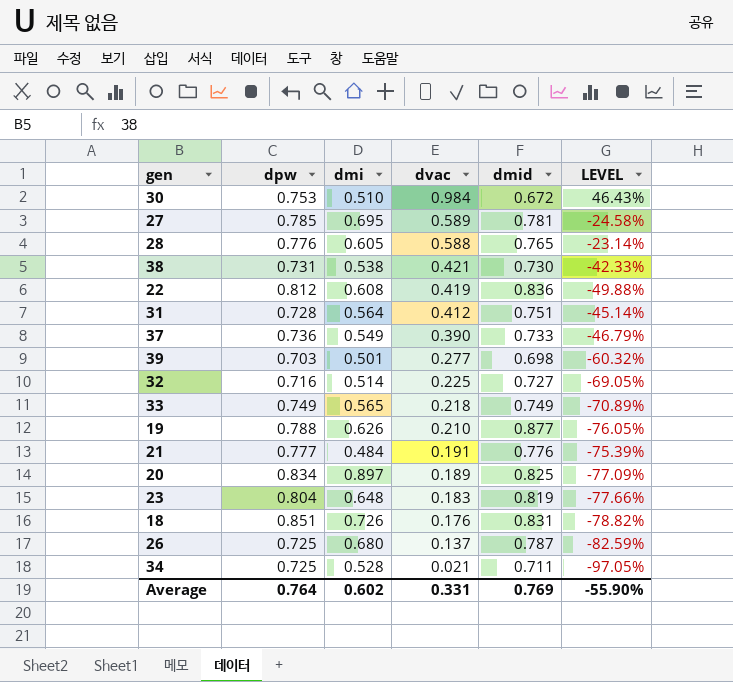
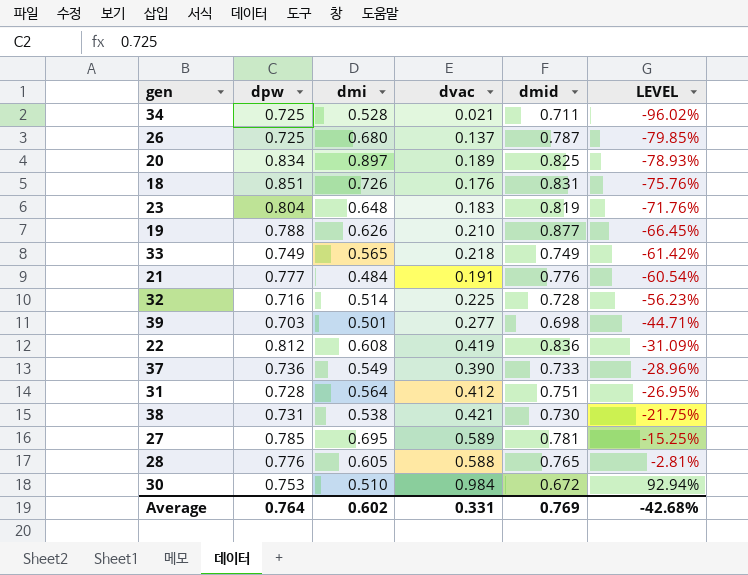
row order: dvac descending -> LEVEL ascending
column LEVEL | formula: ([dvac] - [dmid]) / [dmid] -> ([dvac] - [dmi]) / [dmi]
32 | dmid: 0.727 -> 0.728
Average | LEVEL: -55.90% -> -42.68%

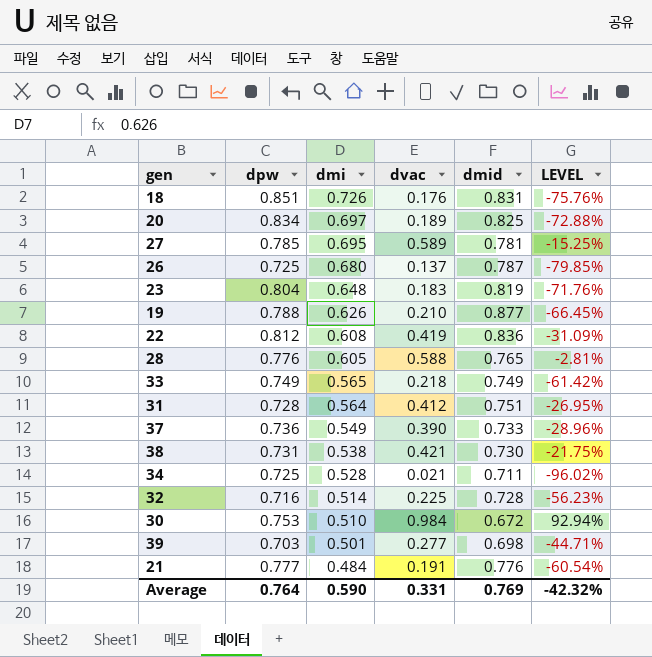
row order: LEVEL ascending -> dmi descending
20 | dmi: 0.897 -> 0.697
20 | LEVEL: -78.93% -> -72.88%
Average | dmi: 0.602 -> 0.590
Average | LEVEL: -42.68% -> -42.32%

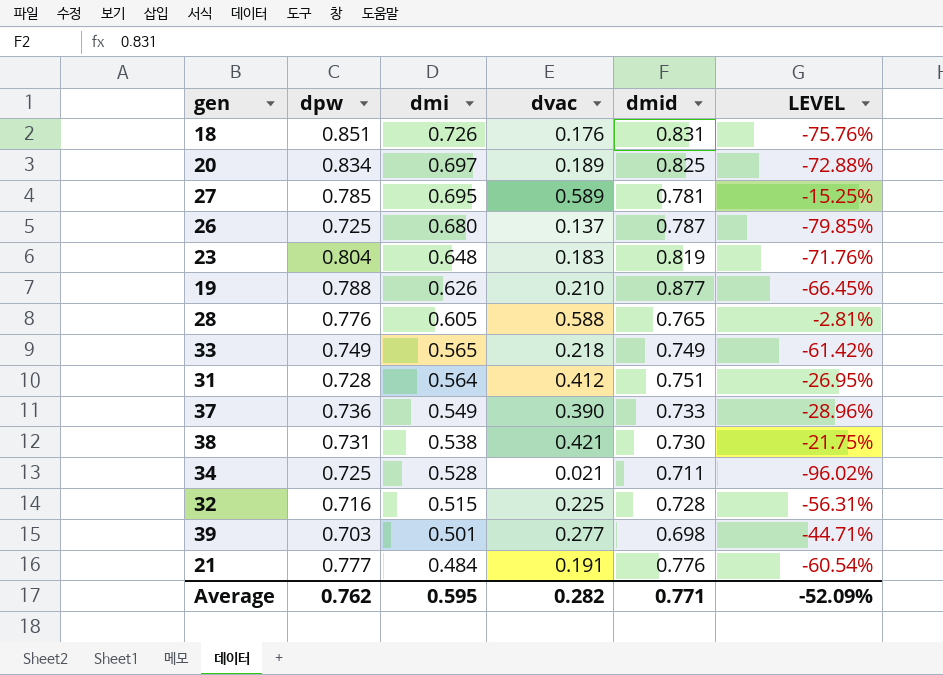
row 22: 0.812 | 0.608 | 0.419 | 0.836 | -31.09% -> none
row 30: 0.753 | 0.510 | 0.984 | 0.672 | 92.94% -> none
32 | dmi: 0.514 -> 0.515
32 | LEVEL: -56.23% -> -56.31%
Average | dpw: 0.764 -> 0.762
Average | dmi: 0.590 -> 0.595
Average | dvac: 0.331 -> 0.282
Average | dmid: 0.769 -> 0.771
Average | LEVEL: -42.32% -> -52.09%

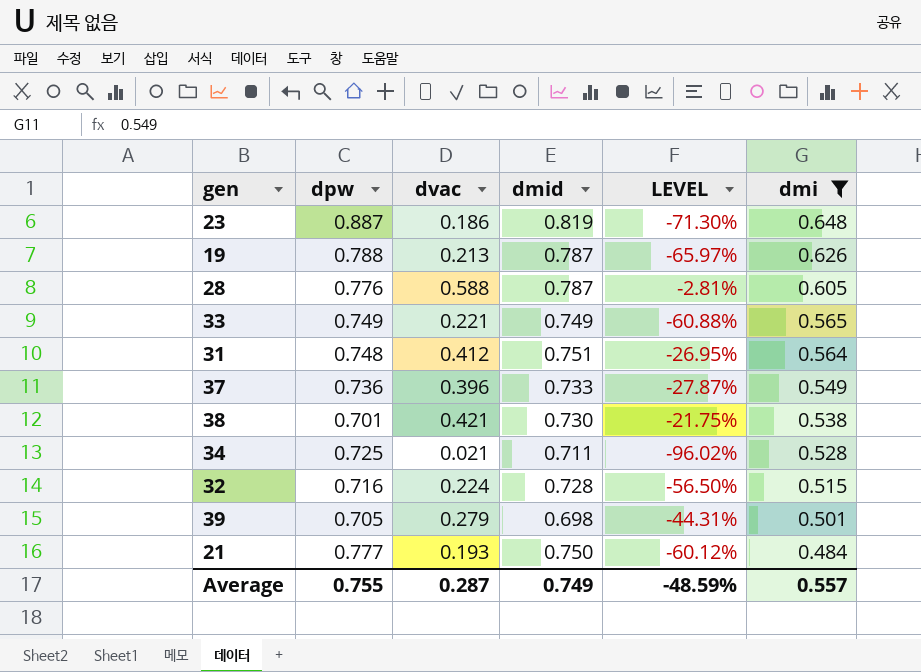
filter: none -> dmi <= 0.648
column dmi | position: 3 -> 6
23 | dpw: 0.804 -> 0.887
23 | dvac: 0.183 -> 0.186
23 | LEVEL: -71.76% -> -71.30%
19 | dvac: 0.210 -> 0.213
19 | dmid: 0.877 -> 0.787
19 | LEVEL: -66.45% -> -65.97%
28 | dmid: 0.765 -> 0.787
33 | dvac: 0.218 -> 0.221
33 | LEVEL: -61.42% -> -60.88%
31 | dpw: 0.728 -> 0.748
37 | dvac: 0.390 -> 0.396
37 | LEVEL: -28.96% -> -27.87%
38 | dpw: 0.731 -> 0.701
32 | dvac: 0.225 -> 0.224
32 | LEVEL: -56.31% -> -56.50%
39 | dpw: 0.703 -> 0.705
39 | dvac: 0.277 -> 0.279
39 | LEVEL: -44.71% -> -44.31%
21 | dvac: 0.191 -> 0.193
21 | dmid: 0.776 -> 0.750
21 | LEVEL: -60.54% -> -60.12%
Average | dpw: 0.762 -> 0.755
Average | dvac: 0.282 -> 0.287
Average | dmid: 0.771 -> 0.749
Average | LEVEL: -52.09% -> -48.59%
Average | dmi: 0.595 -> 0.557

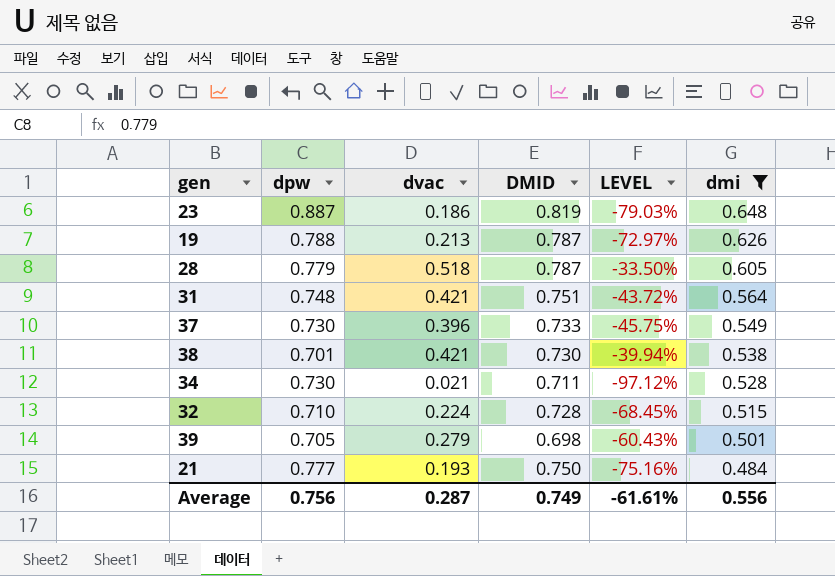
column name: dmid -> DMID
column LEVEL | formula: ([dvac] - [dmi]) / [dmi] -> ([dvac] - [dpw]) / [dpw]
row 33: 0.749 | 0.221 | 0.749 | -60.88% | 0.565 -> none
28 | dpw: 0.776 -> 0.779
28 | dvac: 0.588 -> 0.518
31 | dvac: 0.412 -> 0.421
37 | dpw: 0.736 -> 0.730
34 | dpw: 0.725 -> 0.730
32 | dpw: 0.716 -> 0.710
Average | dpw: 0.755 -> 0.756
Average | LEVEL: -48.59% -> -61.61%
Average | dmi: 0.557 -> 0.556

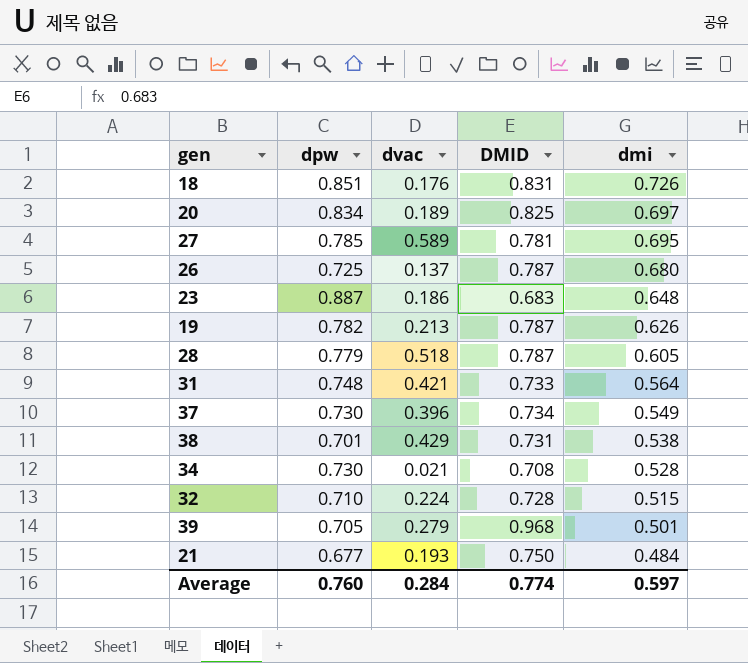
filter: dmi <= 0.648 -> none
column LEVEL | formula: ([dvac] - [dpw]) / [dpw] -> none
23 | DMID: 0.819 -> 0.683
19 | dpw: 0.788 -> 0.782
31 | DMID: 0.751 -> 0.733
37 | DMID: 0.733 -> 0.734
38 | dvac: 0.421 -> 0.429
38 | DMID: 0.730 -> 0.731
34 | DMID: 0.711 -> 0.708
39 | DMID: 0.698 -> 0.968
21 | dpw: 0.777 -> 0.677
Average | dpw: 0.756 -> 0.760
Average | dvac: 0.287 -> 0.284
Average | DMID: 0.749 -> 0.774
Average | dmi: 0.556 -> 0.597

